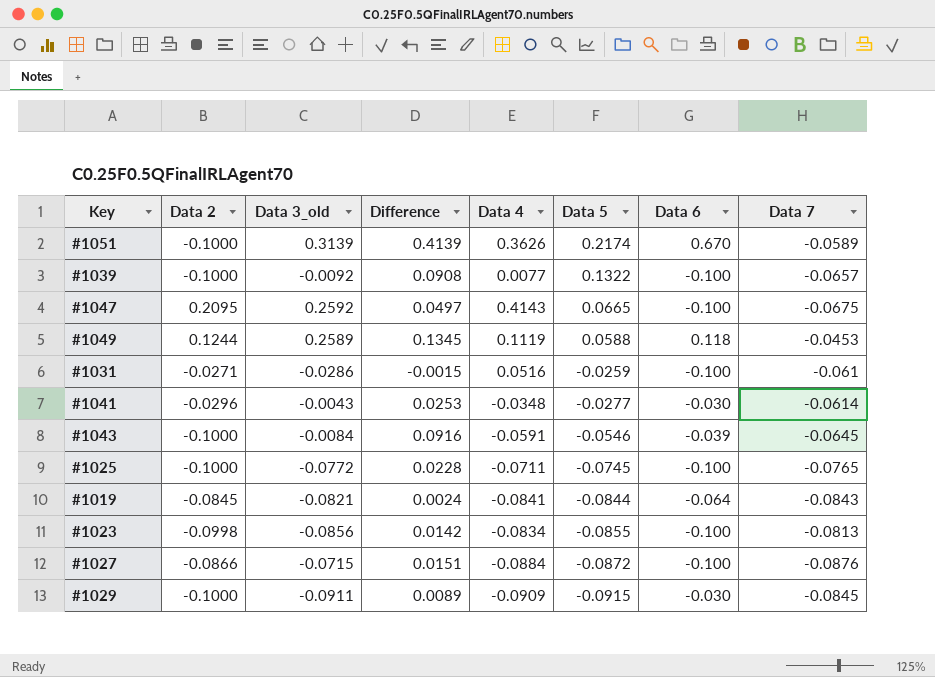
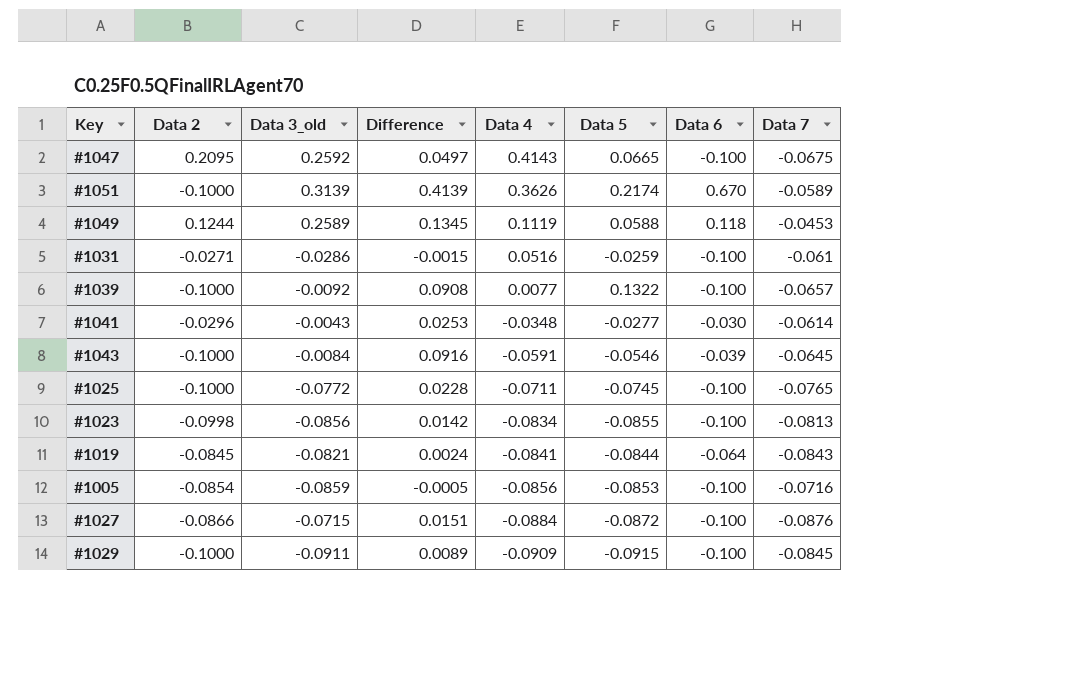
row order: Data 5 descending -> Data 4 descending
row #1005: none -> -0.0854 | -0.0859 | -0.0005 | -0.0856 | -0.0853 | -0.100 | -0.0716
#1029 | Data 6: -0.030 -> -0.100

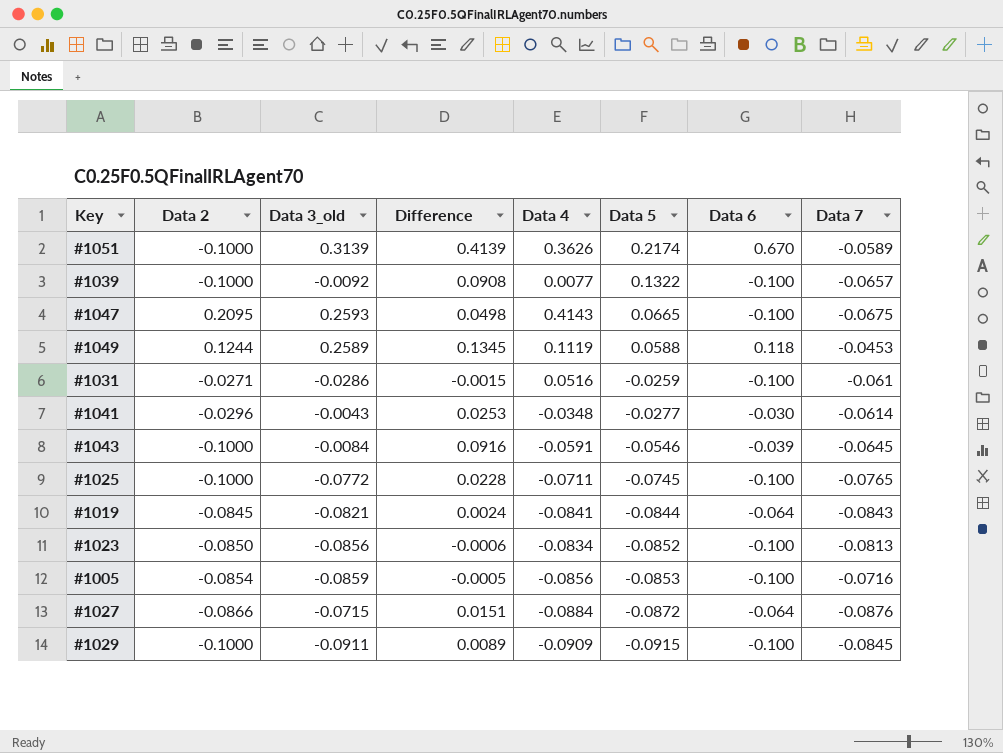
row order: Data 4 descending -> Data 5 descending
#1047 | Data 3_old: 0.2592 -> 0.2593
#1047 | Difference: 0.0497 -> 0.0498
#1023 | Data 2: -0.0998 -> -0.0850
#1023 | Difference: 0.0142 -> -0.0006
#1023 | Data 5: -0.0855 -> -0.0852
#1027 | Data 6: -0.100 -> -0.064

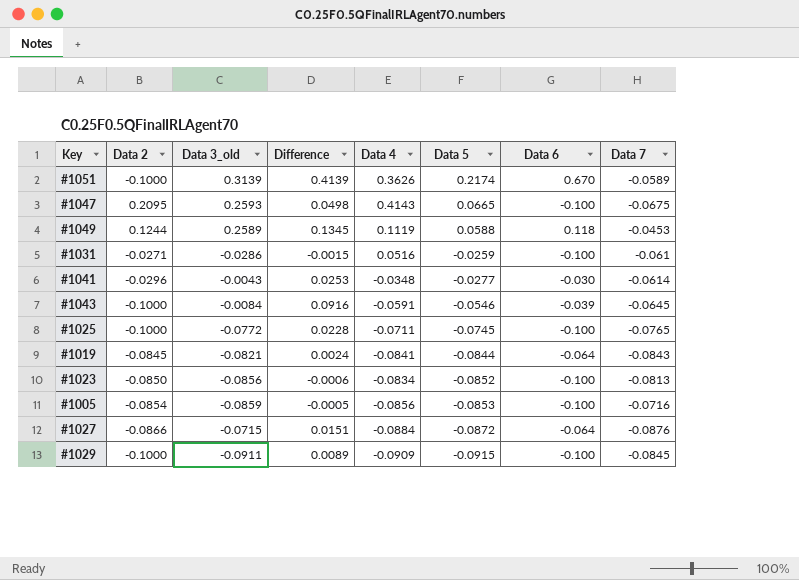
row #1039: -0.1000 | -0.0092 | 0.0908 | 0.0077 | 0.1322 | -0.100 | -0.0657 -> none

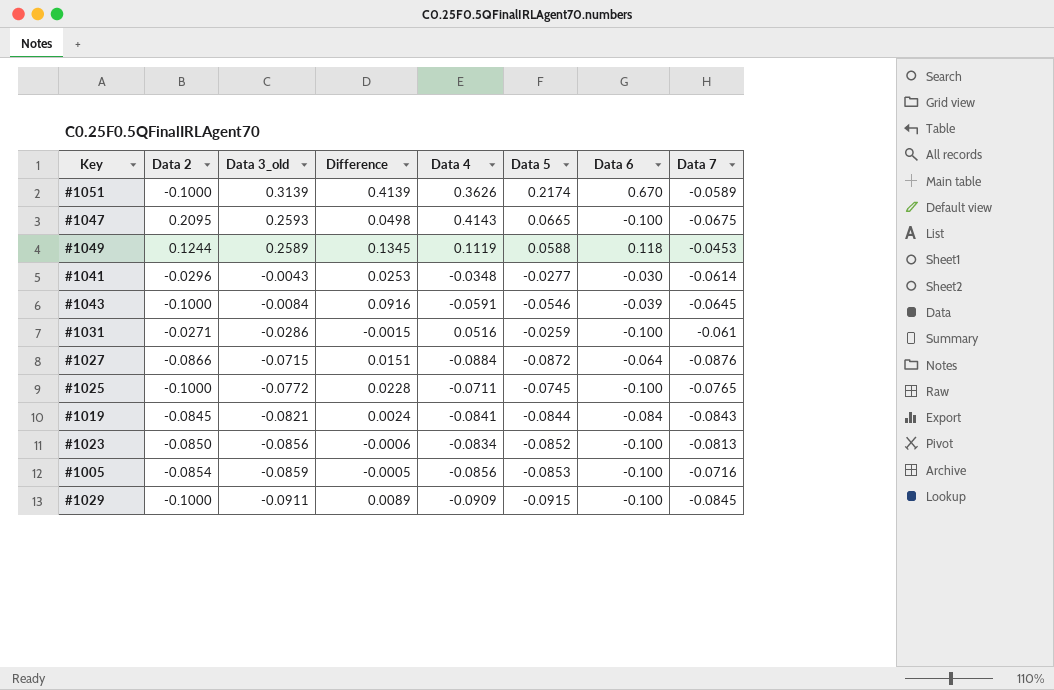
row order: Data 5 descending -> Data 3_old descending
#1019 | Data 6: -0.064 -> -0.084

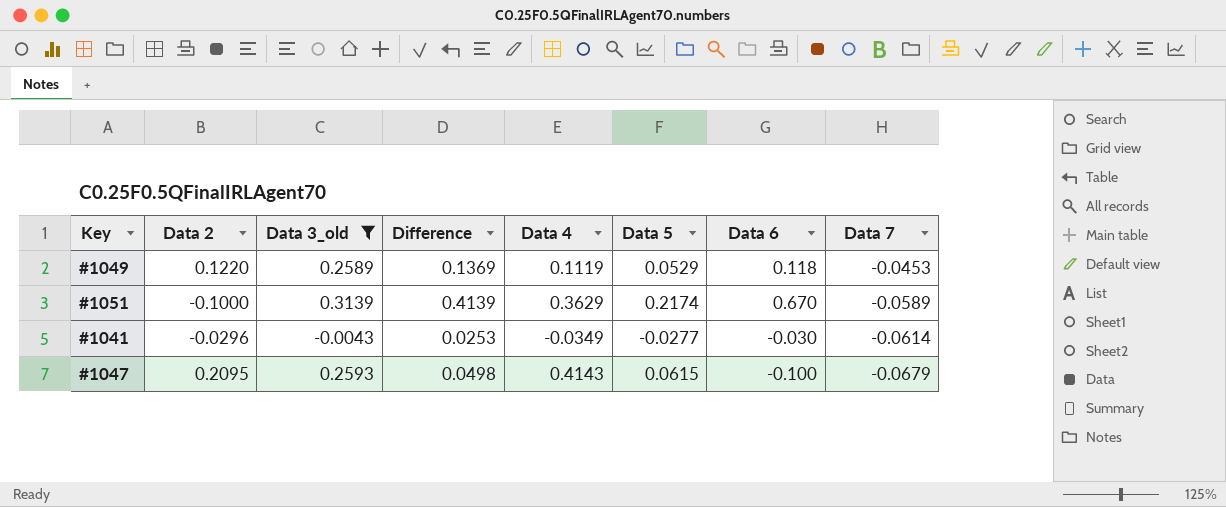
filter: none -> Data 3_old >= -0.0043
row order: Data 3_old descending -> Data 7 descending
#1049 | Data 2: 0.1244 -> 0.1220
#1049 | Difference: 0.1345 -> 0.1369
#1049 | Data 5: 0.0588 -> 0.0529
#1051 | Data 4: 0.3626 -> 0.3629
#1041 | Data 4: -0.0348 -> -0.0349
#1047 | Data 5: 0.0665 -> 0.0615
#1047 | Data 7: -0.0675 -> -0.0679

